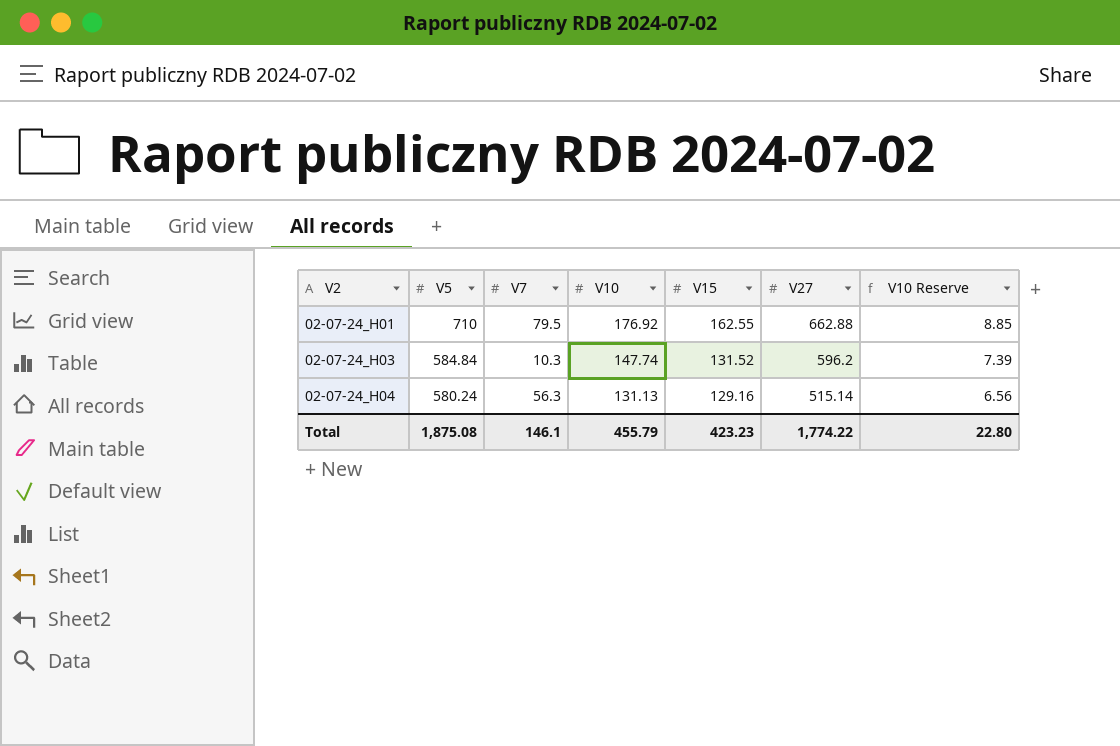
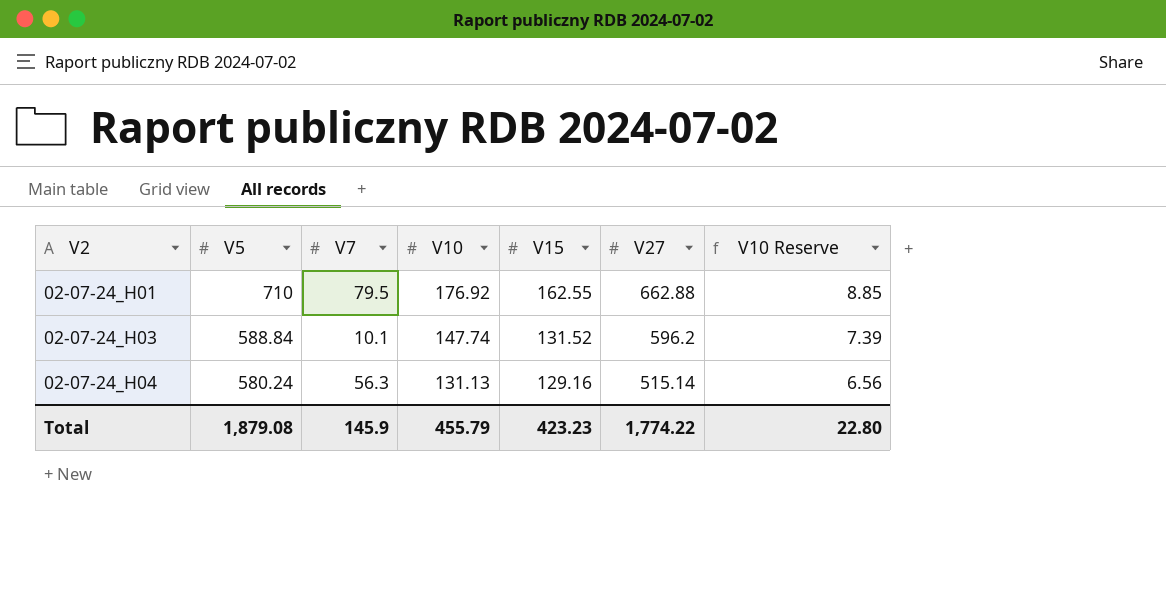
02-07-24_H03 | V5: 584.84 -> 588.84
02-07-24_H03 | V7: 10.3 -> 10.1
Total | V5: 1,875.08 -> 1,879.08
Total | V7: 146.1 -> 145.9

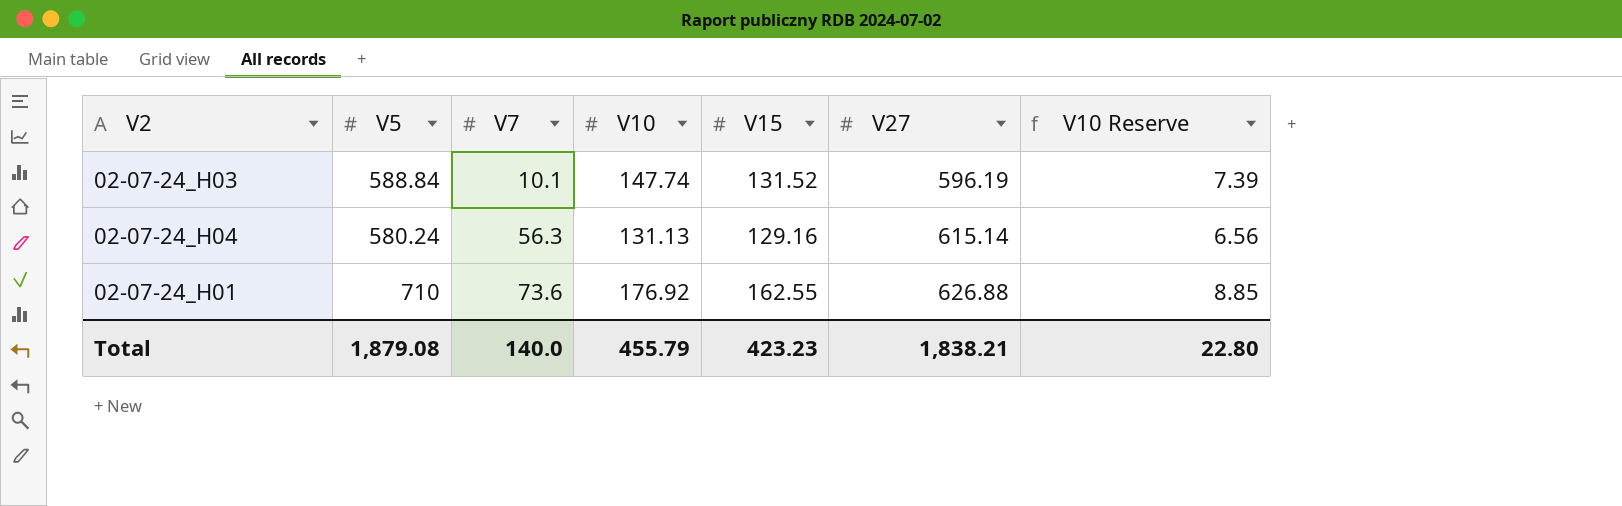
row order: V2 ascending -> V7 ascending
02-07-24_H03 | V27: 596.2 -> 596.19
02-07-24_H04 | V27: 515.14 -> 615.14
02-07-24_H01 | V7: 79.5 -> 73.6
02-07-24_H01 | V27: 662.88 -> 626.88
Total | V7: 145.9 -> 140.0
Total | V27: 1,774.22 -> 1,838.21

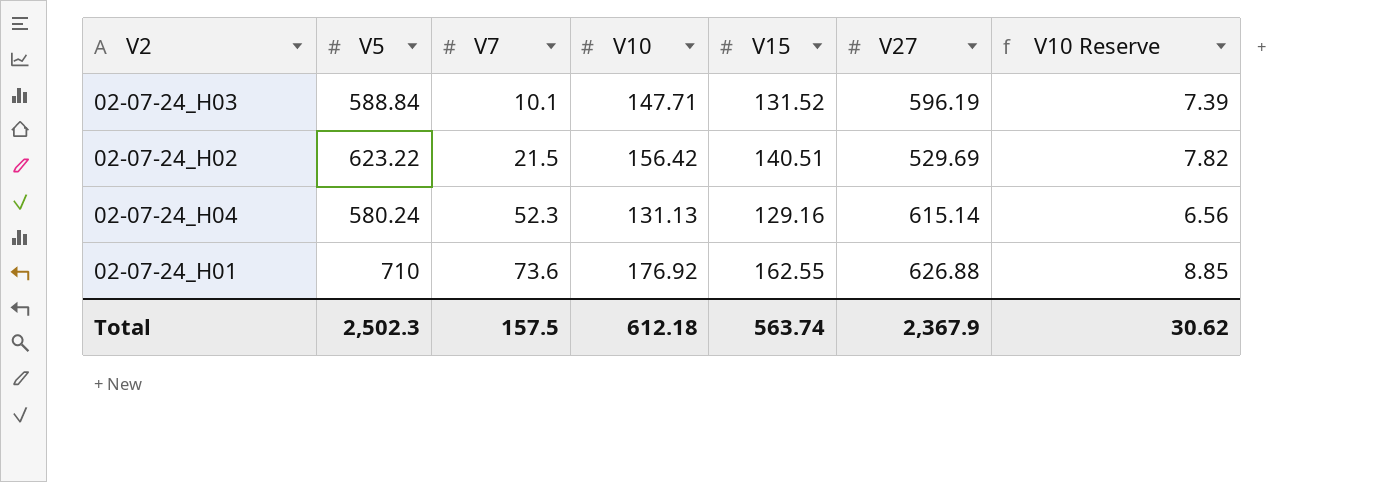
02-07-24_H03 | V10: 147.74 -> 147.71
row 02-07-24_H02: none -> 623.22 | 21.5 | 156.42 | 140.51 | 529.69 | 7.82
02-07-24_H04 | V7: 56.3 -> 52.3
Total | V5: 1,879.08 -> 2,502.3
Total | V7: 140.0 -> 157.5
Total | V10: 455.79 -> 612.18
Total | V15: 423.23 -> 563.74
Total | V27: 1,838.21 -> 2,367.9
Total | V10 Reserve: 22.80 -> 30.62

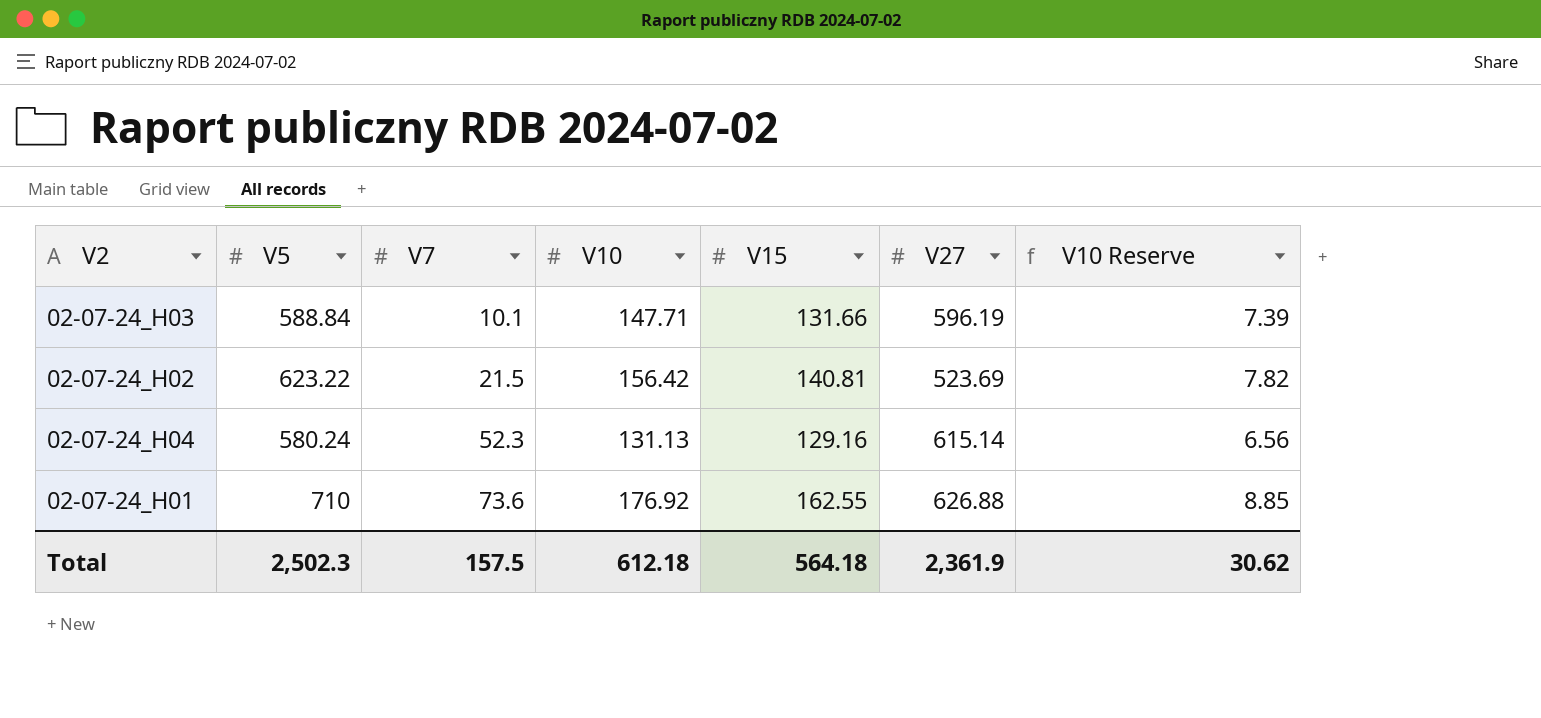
02-07-24_H03 | V15: 131.52 -> 131.66
02-07-24_H02 | V15: 140.51 -> 140.81
02-07-24_H02 | V27: 529.69 -> 523.69
Total | V15: 563.74 -> 564.18
Total | V27: 2,367.9 -> 2,361.9

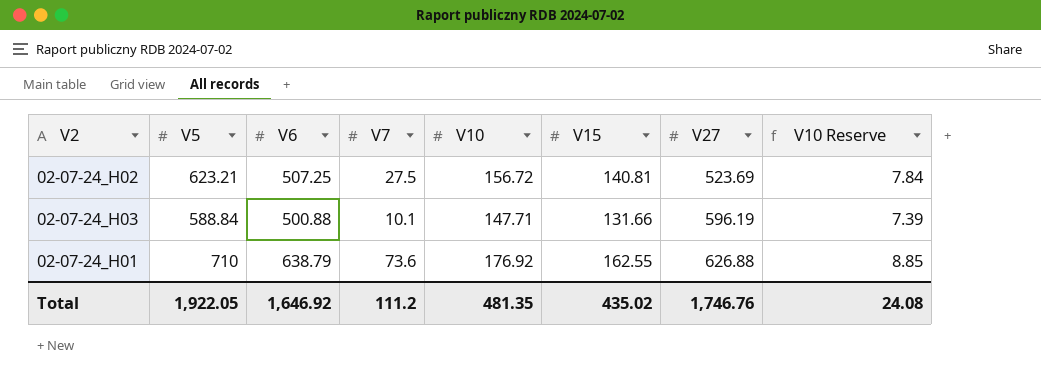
row order: V7 ascending -> V27 ascending
column V6 | position: none -> 3
row 02-07-24_H04: 580.24 | 52.3 | 131.13 | 129.16 | 615.14 | 6.56 -> none
02-07-24_H02 | V5: 623.22 -> 623.21
02-07-24_H02 | V7: 21.5 -> 27.5
02-07-24_H02 | V10: 156.42 -> 156.72
02-07-24_H02 | V10 Reserve: 7.82 -> 7.84
Total | V5: 2,502.3 -> 1,922.05
Total | V7: 157.5 -> 111.2
Total | V10: 612.18 -> 481.35
Total | V15: 564.18 -> 435.02
Total | V27: 2,361.9 -> 1,746.76
Total | V10 Reserve: 30.62 -> 24.08

